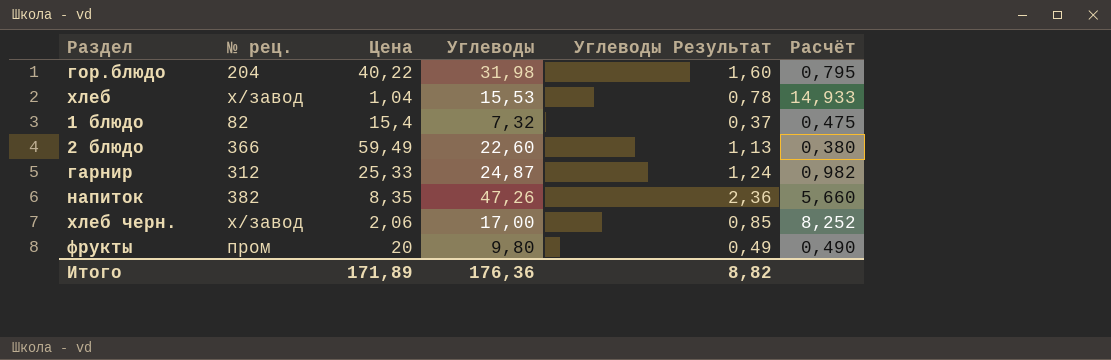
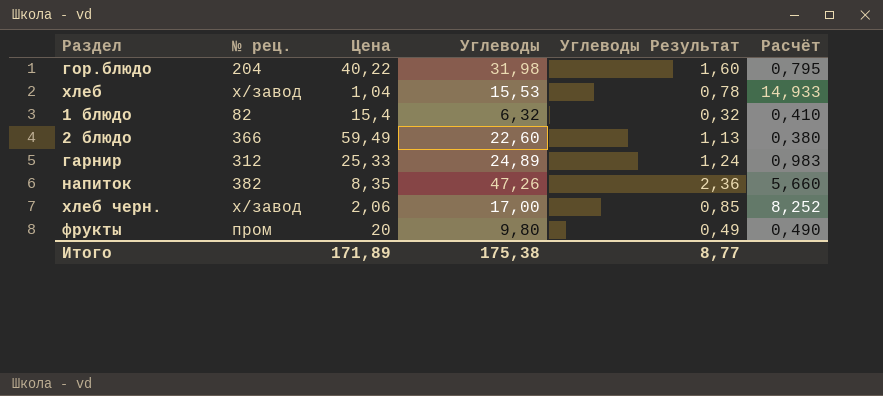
1 блюдо | Углеводы: 7,32 -> 6,32
1 блюдо | Углеводы Результат: 0,37 -> 0,32
1 блюдо | Расчёт: 0,475 -> 0,410
гарнир | Углеводы: 24,87 -> 24,89
гарнир | Расчёт: 0,982 -> 0,983
Итого | Углеводы: 176,36 -> 175,38
Итого | Углеводы Результат: 8,82 -> 8,77

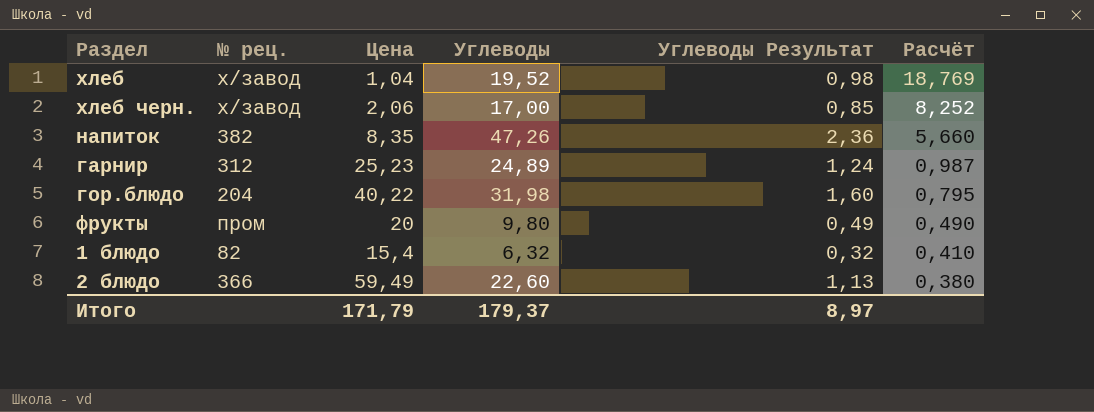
row order: none -> Расчёт descending
хлеб | Углеводы: 15,53 -> 19,52
хлеб | Углеводы Результат: 0,78 -> 0,98
хлеб | Расчёт: 14,933 -> 18,769
гарнир | Цена: 25,33 -> 25,23
гарнир | Расчёт: 0,983 -> 0,987
Итого | Цена: 171,89 -> 171,79
Итого | Углеводы: 175,38 -> 179,37
Итого | Углеводы Результат: 8,77 -> 8,97

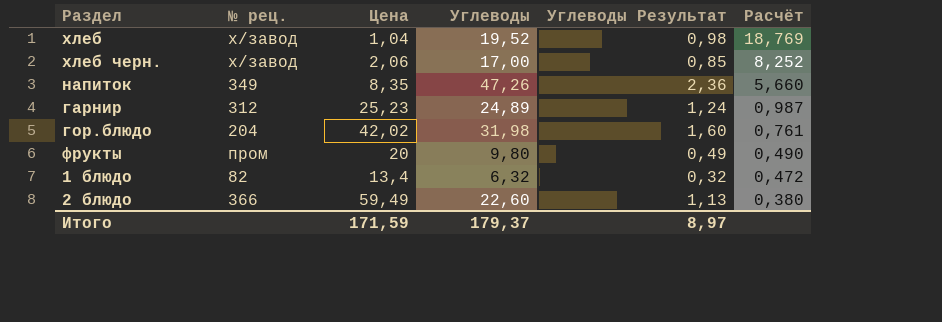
напиток | № рец.: 382 -> 349
гор.блюдо | Цена: 40,22 -> 42,02
гор.блюдо | Расчёт: 0,795 -> 0,761
1 блюдо | Цена: 15,4 -> 13,4
1 блюдо | Расчёт: 0,410 -> 0,472
Итого | Цена: 171,79 -> 171,59

